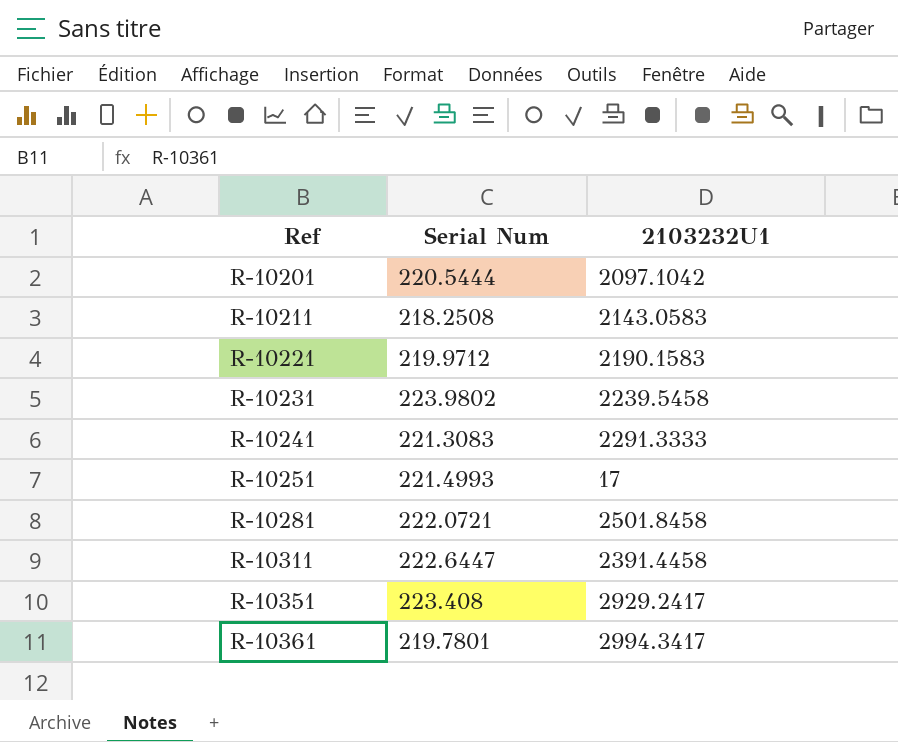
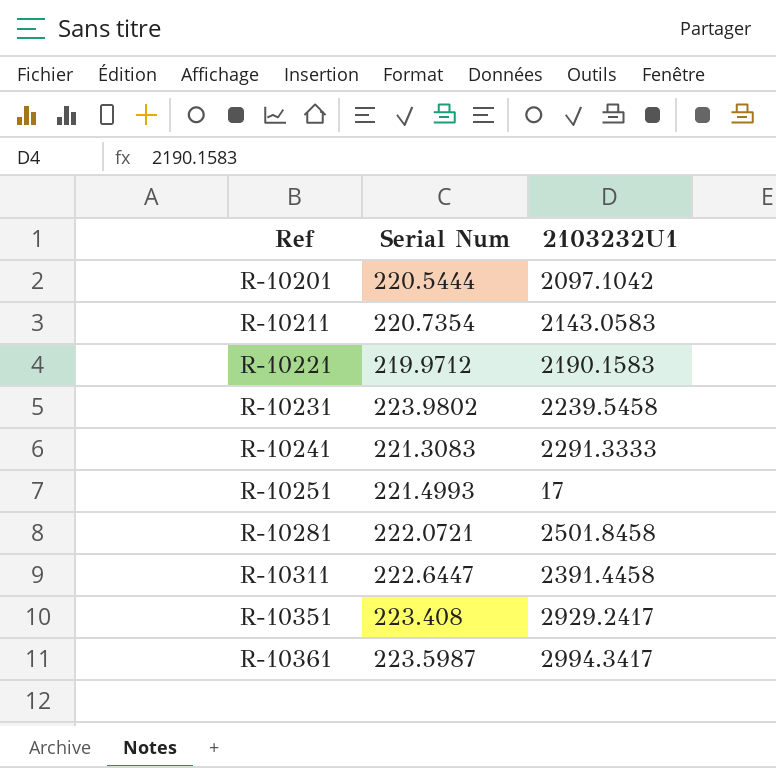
R-10211 | Serial Num: 218.2508 -> 220.7354
R-10361 | Serial Num: 219.7801 -> 223.5987

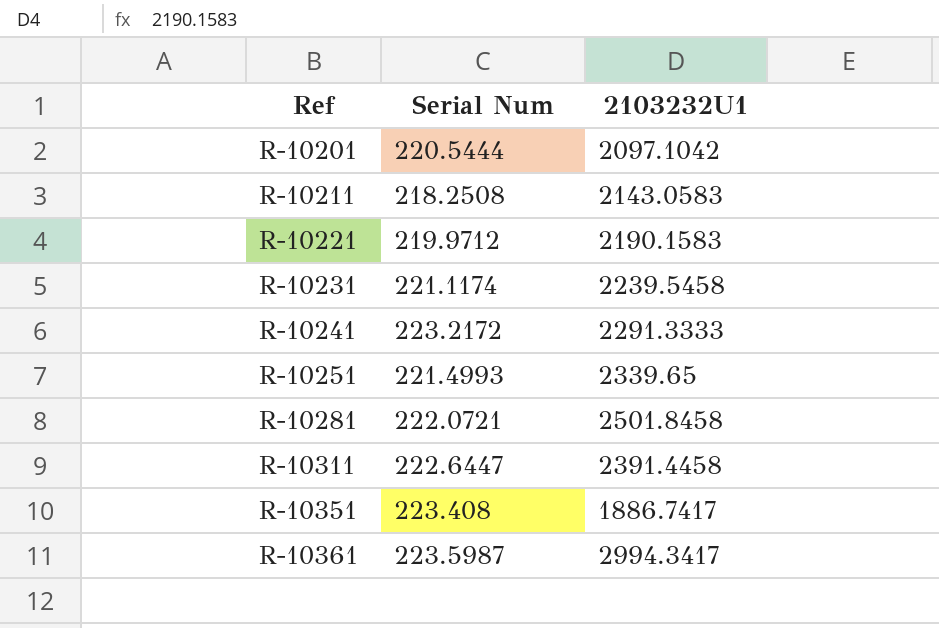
R-10211 | Serial Num: 220.7354 -> 218.2508
R-10231 | Serial Num: 223.9802 -> 221.1174
R-10241 | Serial Num: 221.3083 -> 223.2172
R-10251 | 2103232U1: 17 -> 2339.65
R-10351 | 2103232U1: 2929.2417 -> 1886.7417

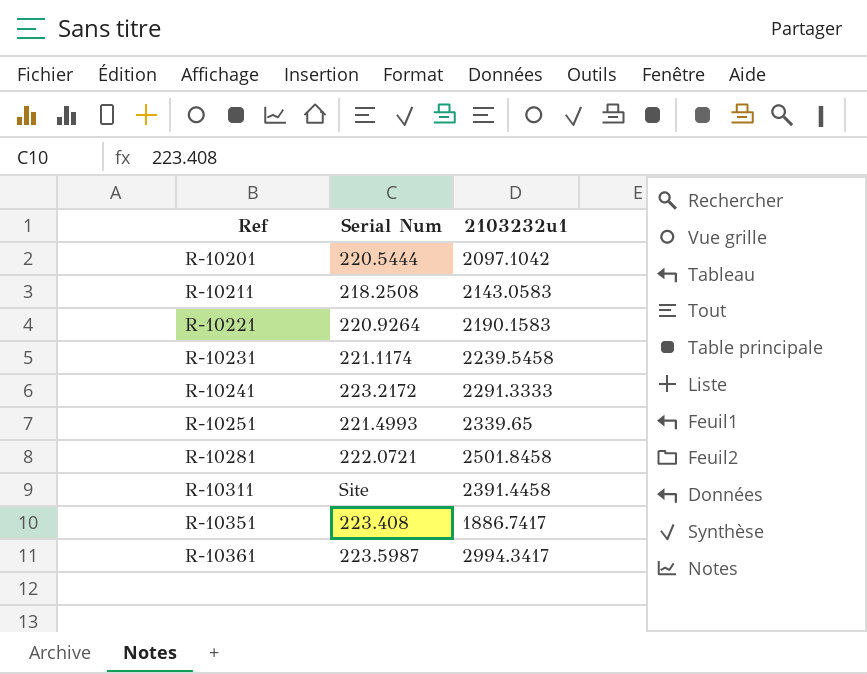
column name: 2103232U1 -> 2103232u1
R-10221 | Serial Num: 219.9712 -> 220.9264
R-10311 | Serial Num: 222.6447 -> Site

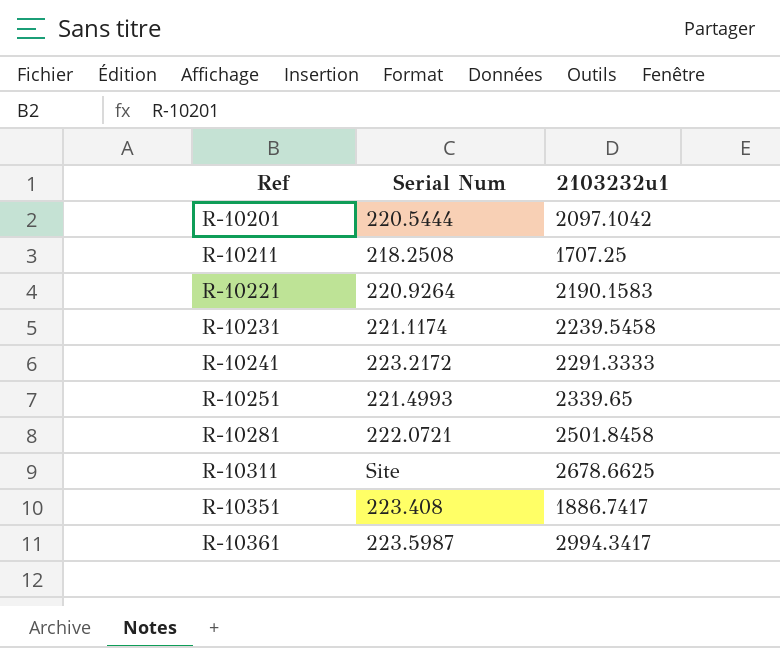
R-10211 | 2103232u1: 2143.0583 -> 1707.25
R-10311 | 2103232u1: 2391.4458 -> 2678.6625

